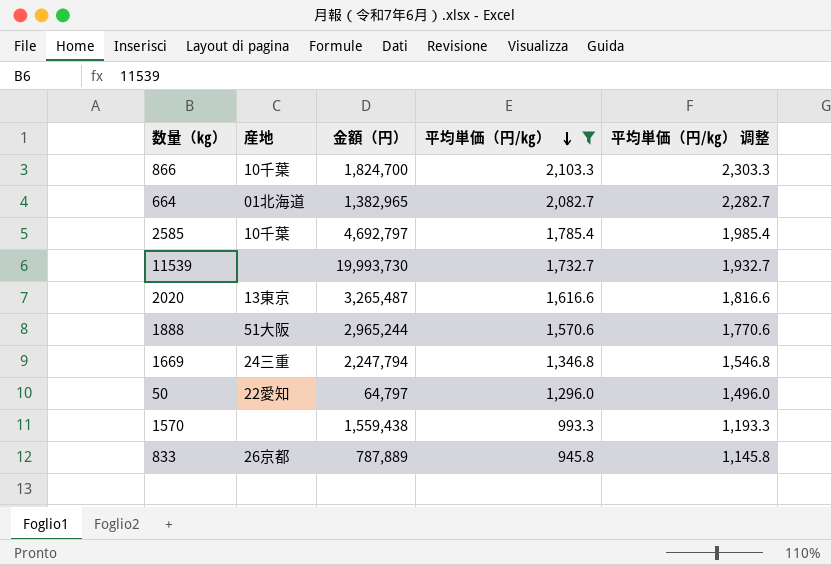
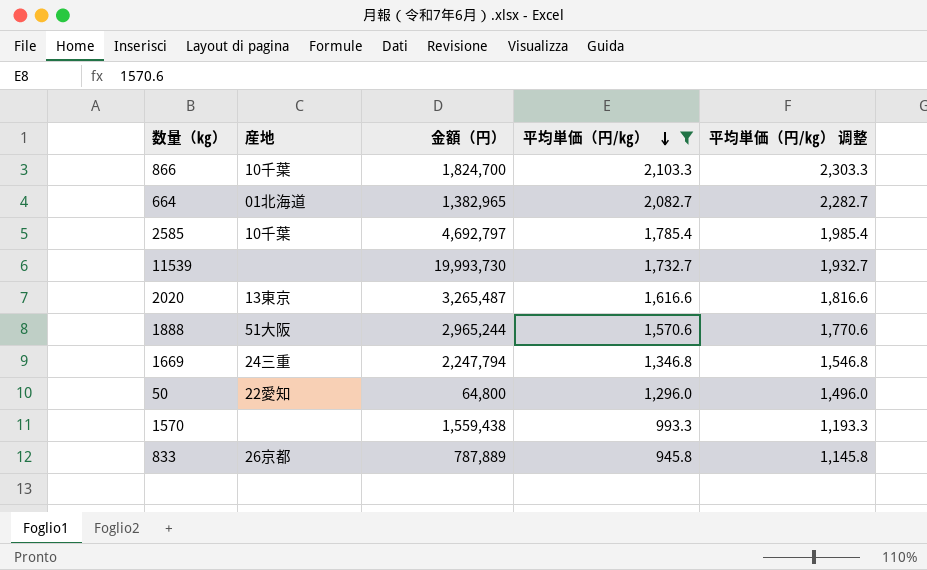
50 | 金額（円）: 64,797 -> 64,800

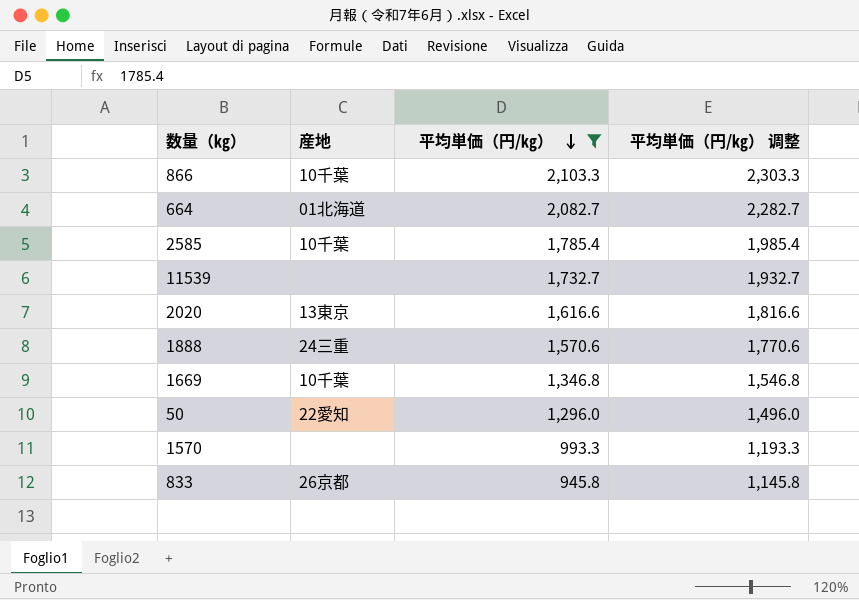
column 金額（円） | position: 3 -> none
1888 | 産地: 51大阪 -> 24三重
1669 | 産地: 24三重 -> 10千葉

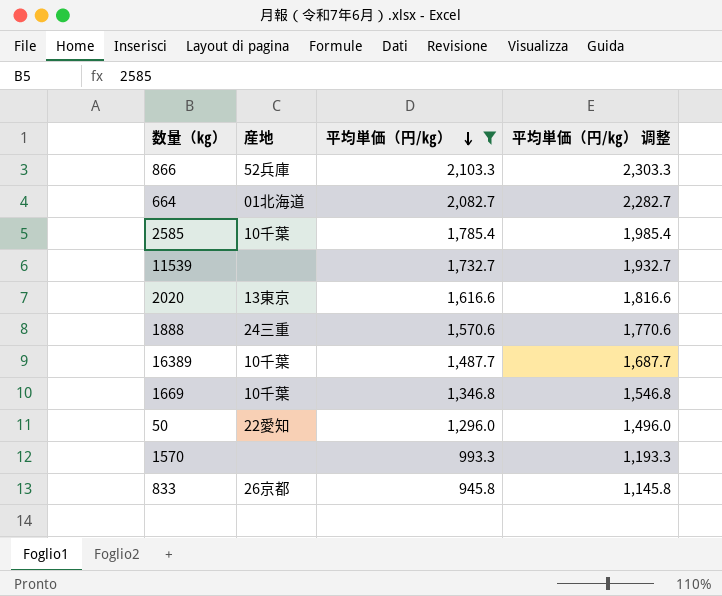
866 | 産地: 10千葉 -> 52兵庫
row 16389: none -> 10千葉 | 1,487.7 | 1,687.7

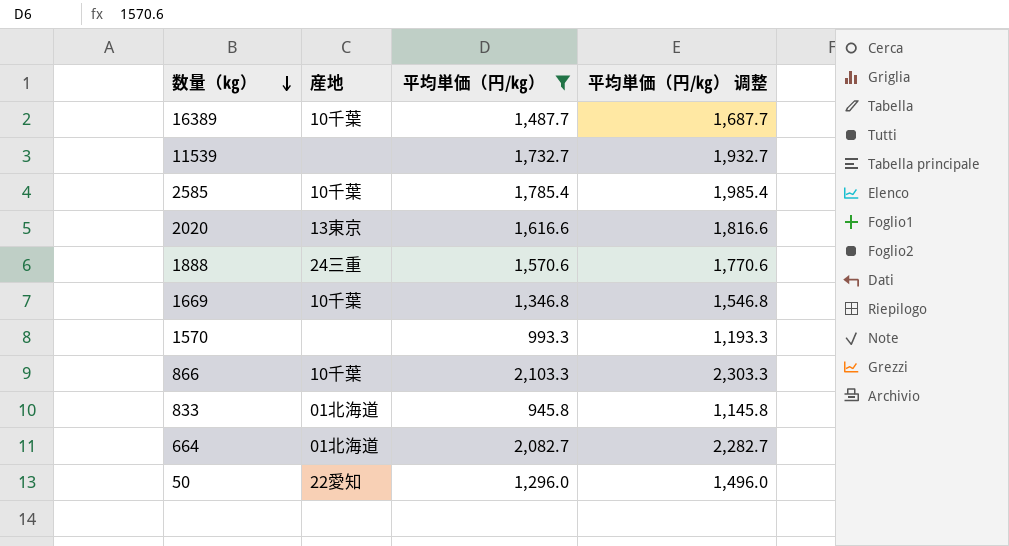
row order: 平均単価（円/㎏） descending -> 数量（㎏） descending
866 | 産地: 52兵庫 -> 10千葉
833 | 産地: 26京都 -> 01北海道

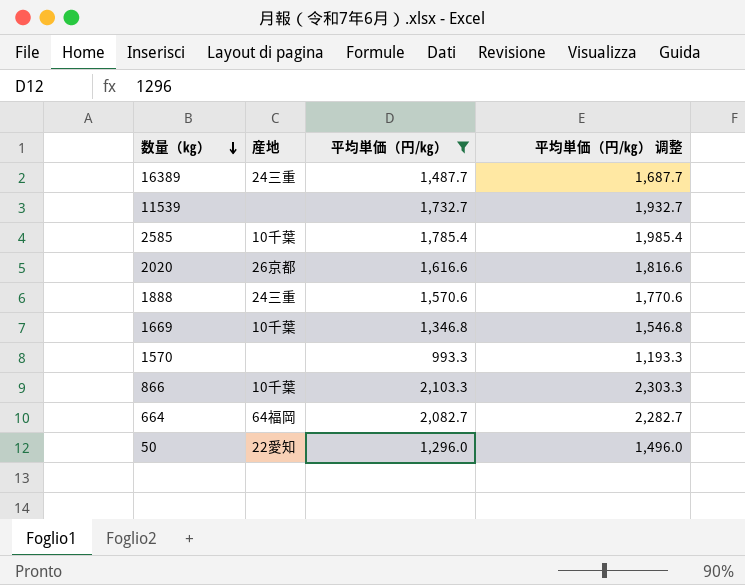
row 833: 01北海道 | 945.8 | 1,145.8 -> none
16389 | 産地: 10千葉 -> 24三重
2020 | 産地: 13東京 -> 26京都
664 | 産地: 01北海道 -> 64福岡

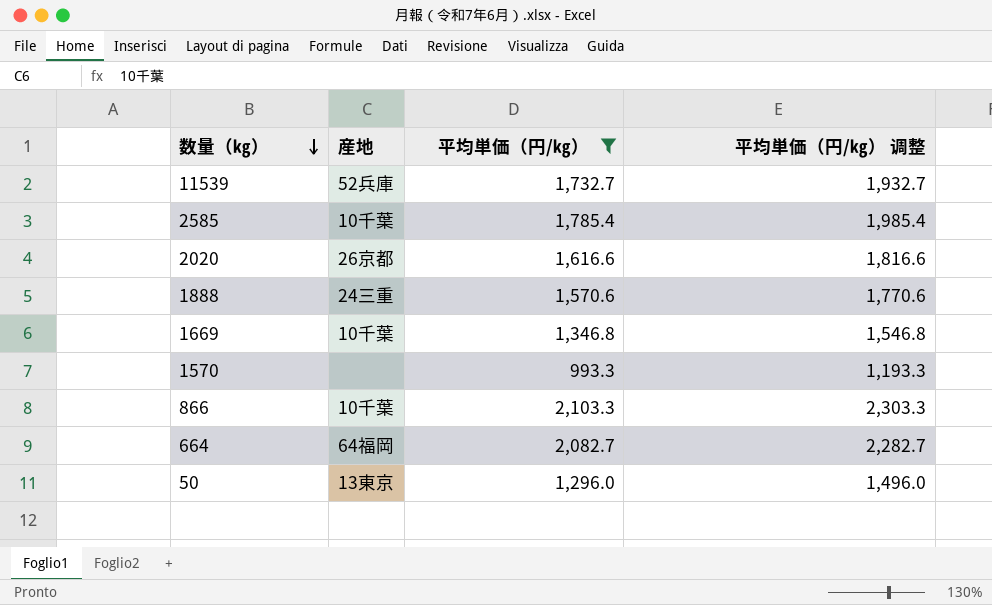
row 16389: 24三重 | 1,487.7 | 1,687.7 -> none
11539 | 産地: none -> 52兵庫
50 | 産地: 22愛知 -> 13東京

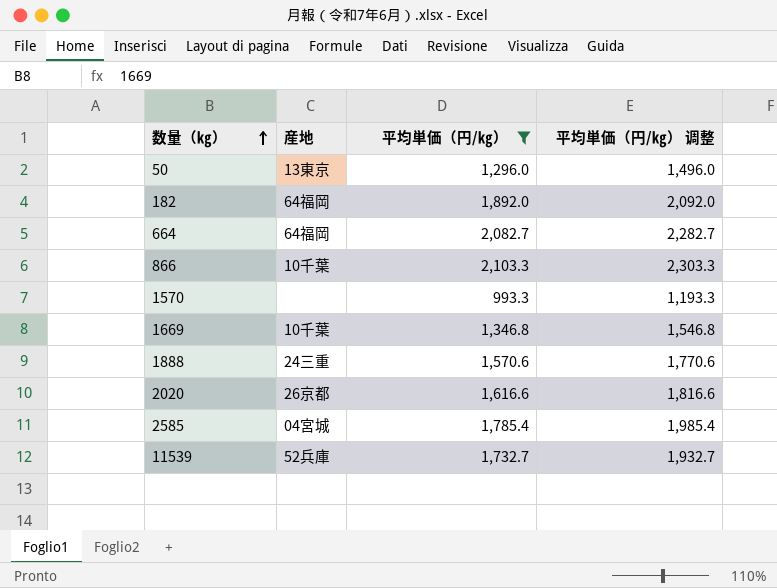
row order: 数量（㎏） descending -> 数量（㎏） ascending
row 182: none -> 64福岡 | 1,892.0 | 2,092.0
2585 | 産地: 10千葉 -> 04宮城

